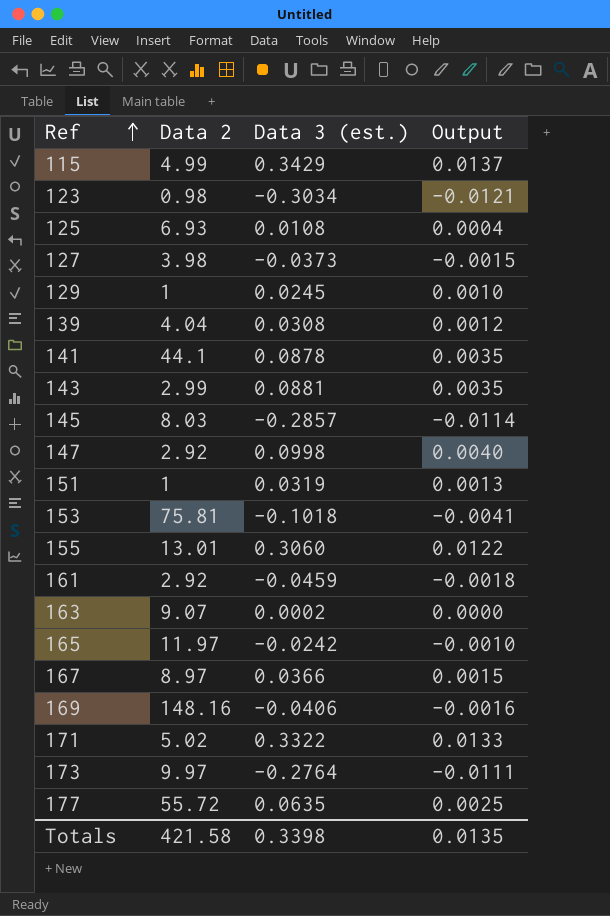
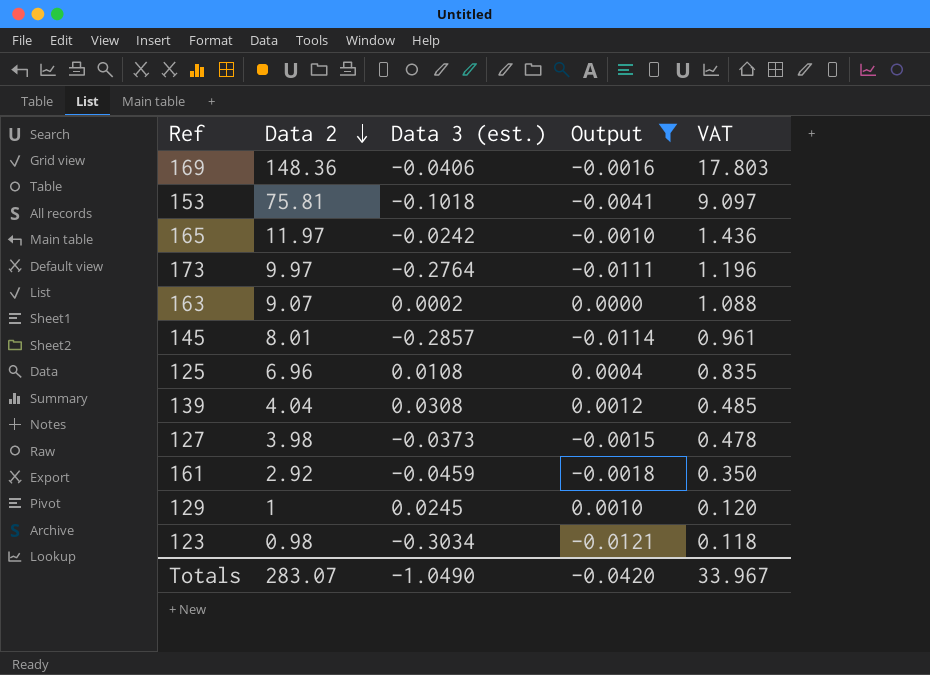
filter: none -> Output <= 0.0012
row order: Ref ascending -> Data 2 descending
column VAT | formula: none -> [Data 2] * 0.12
169 | Data 2: 148.16 -> 148.36
145 | Data 2: 8.03 -> 8.01
125 | Data 2: 6.93 -> 6.96
Totals | Data 2: 421.58 -> 283.07
Totals | Data 3 (est.): 0.3398 -> -1.0490
Totals | Output: 0.0135 -> -0.0420

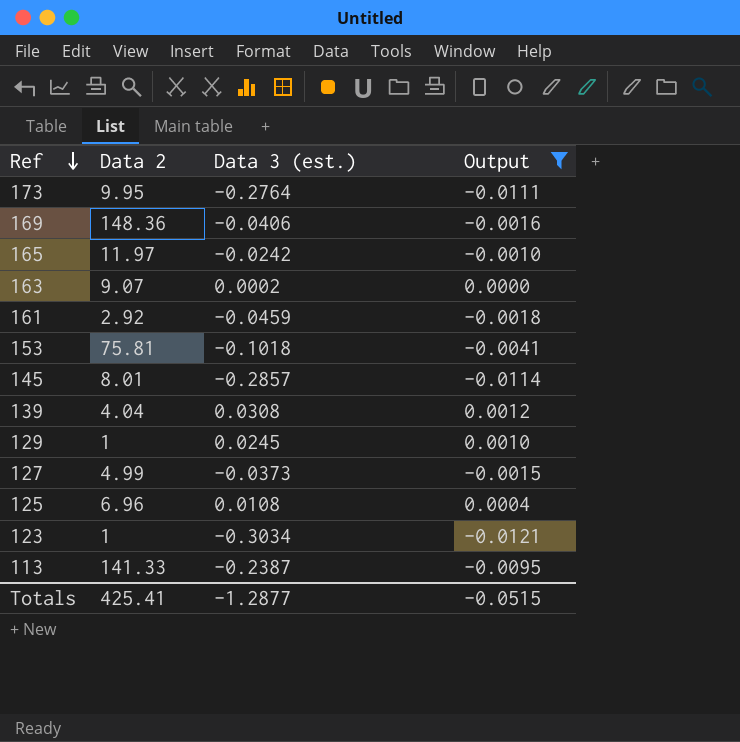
row order: Data 2 descending -> Ref descending
column VAT | formula: [Data 2] * 0.12 -> none
173 | Data 2: 9.97 -> 9.95
127 | Data 2: 3.98 -> 4.99
123 | Data 2: 0.98 -> 1
row 113: none -> 141.33 | -0.2387 | -0.0095
Totals | Data 2: 283.07 -> 425.41
Totals | Data 3 (est.): -1.0490 -> -1.2877
Totals | Output: -0.0420 -> -0.0515

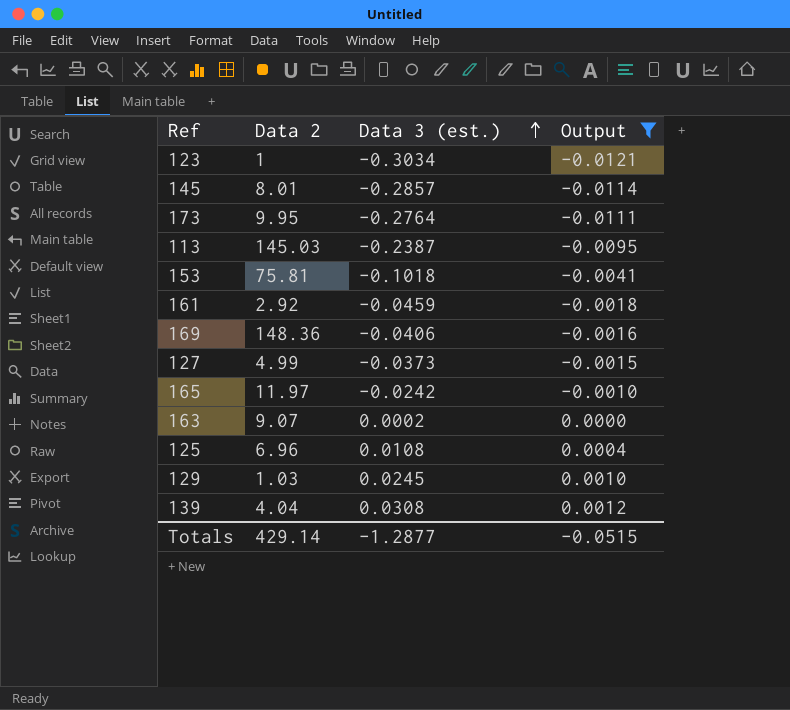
row order: Ref descending -> Data 3 (est.) ascending
113 | Data 2: 141.33 -> 145.03
129 | Data 2: 1 -> 1.03
Totals | Data 2: 425.41 -> 429.14

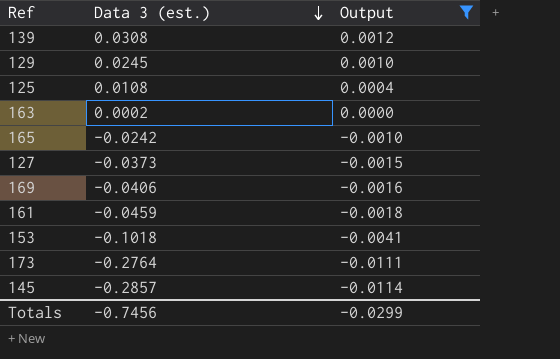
row order: Data 3 (est.) ascending -> Data 3 (est.) descending
column Data 2 | position: 2 -> none
row 123: 1 | -0.3034 | -0.0121 -> none
row 113: 145.03 | -0.2387 | -0.0095 -> none
Totals | Data 3 (est.): -1.2877 -> -0.7456
Totals | Output: -0.0515 -> -0.0299

